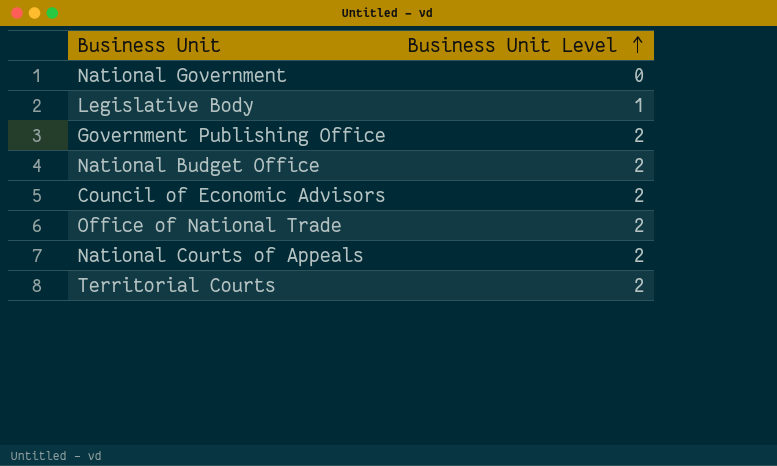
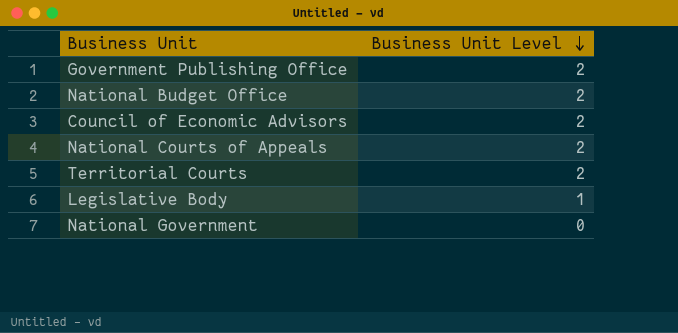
row order: Business Unit Level ascending -> Business Unit Level descending
row Office of National Trade: 2 -> none

